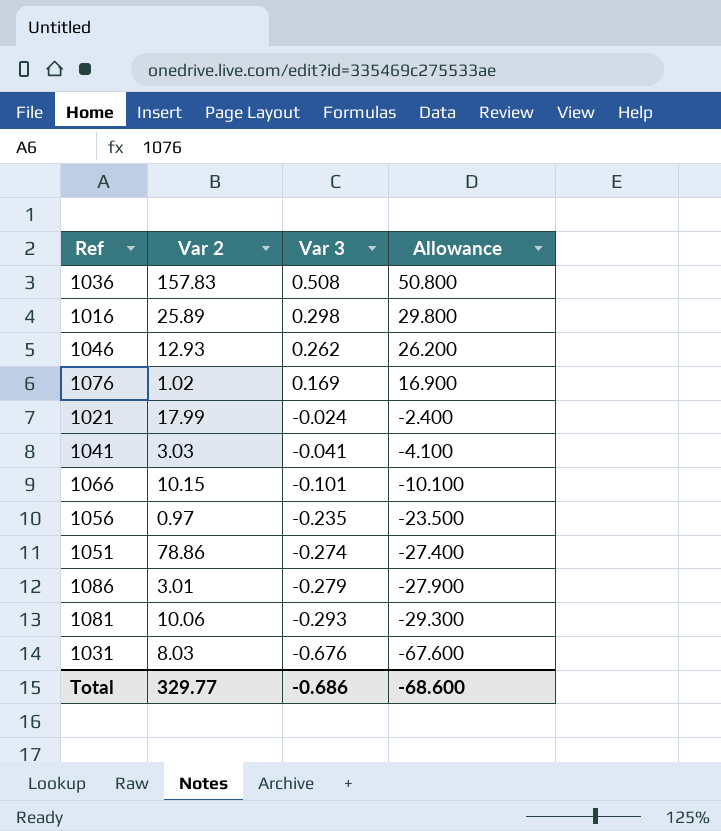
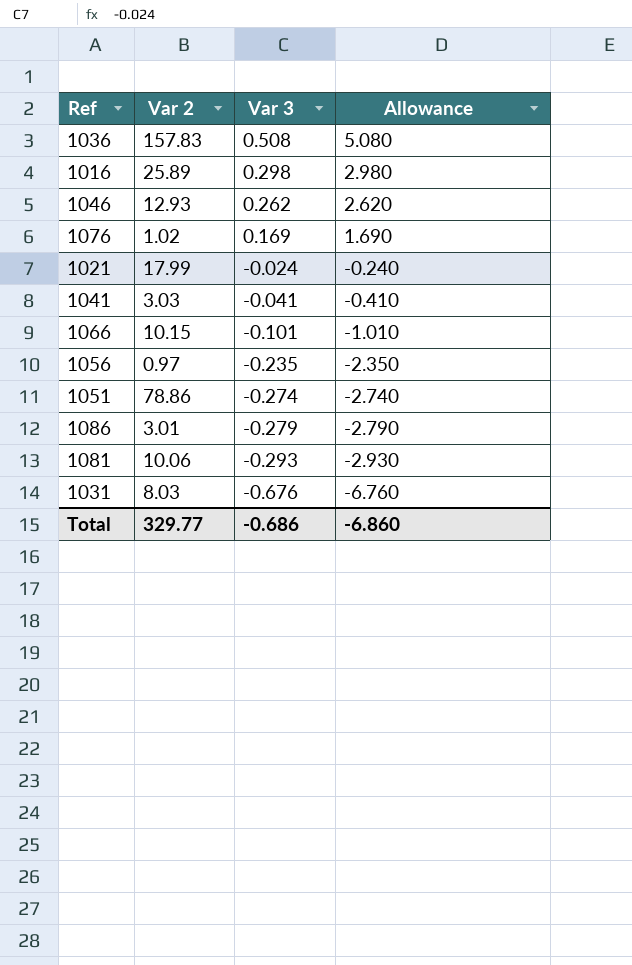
column Allowance | formula: [Var 3] * 100 -> [Var 3] * 10
Total | Allowance: -68.600 -> -6.860

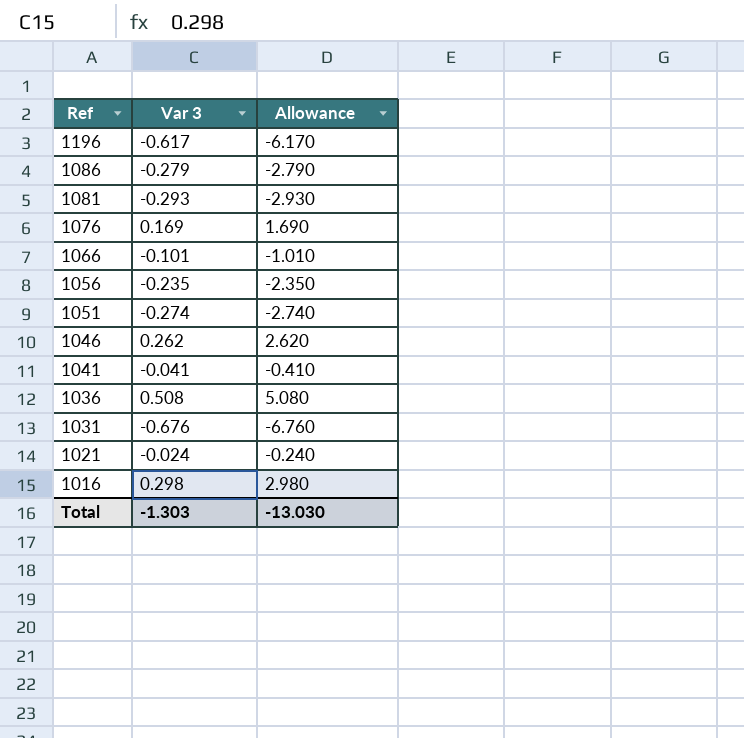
row order: Var 3 descending -> Ref descending
column Var 2 | position: 2 -> none
row 1196: none -> -0.617 | -6.170
Total | Var 3: -0.686 -> -1.303
Total | Allowance: -6.860 -> -13.030

